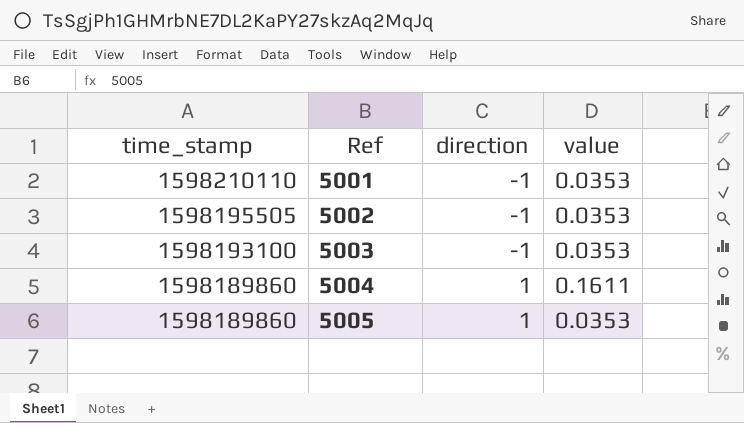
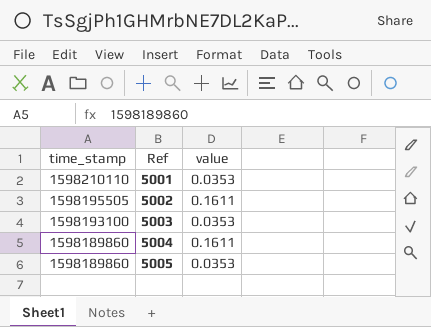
column direction | position: 3 -> none
5002 | value: 0.0353 -> 0.1611

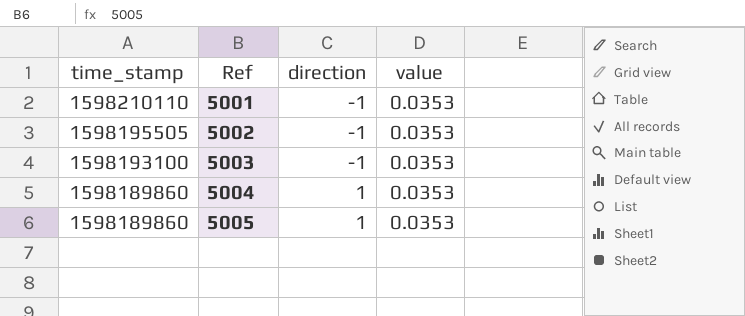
column direction | position: none -> 3
5002 | value: 0.1611 -> 0.0353
5004 | value: 0.1611 -> 0.0353

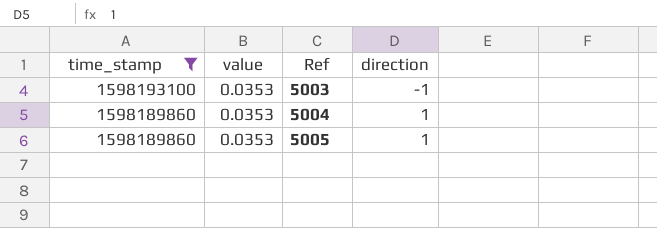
filter: none -> time_stamp <= 1598193100
column value | position: 4 -> 2

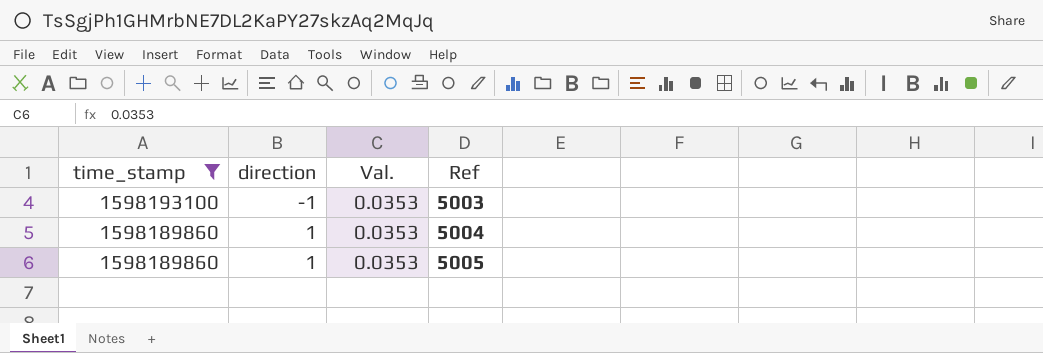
column direction | position: 4 -> 2
column name: value -> Val.

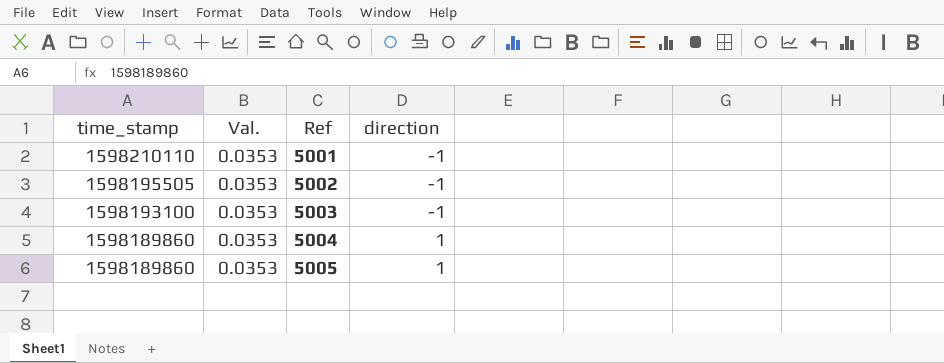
filter: time_stamp <= 1598193100 -> none
column direction | position: 2 -> 4

